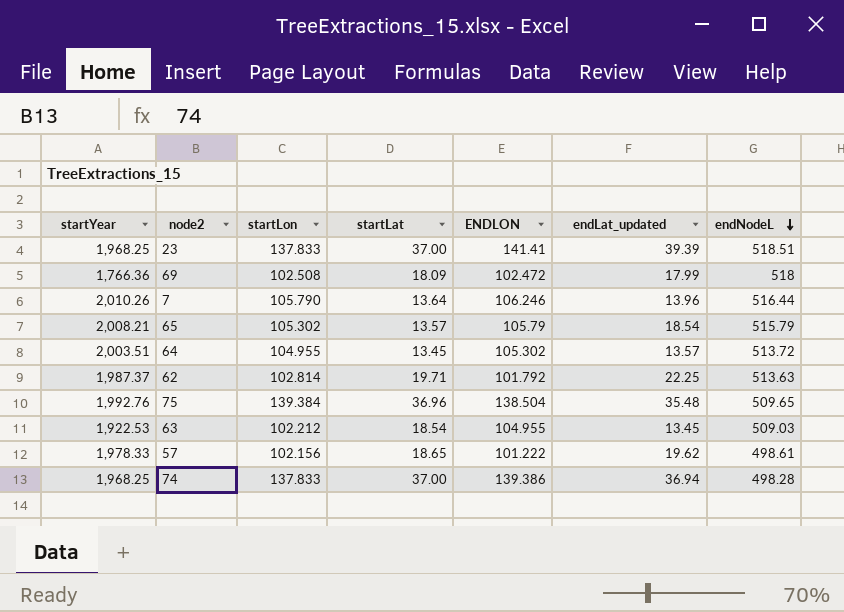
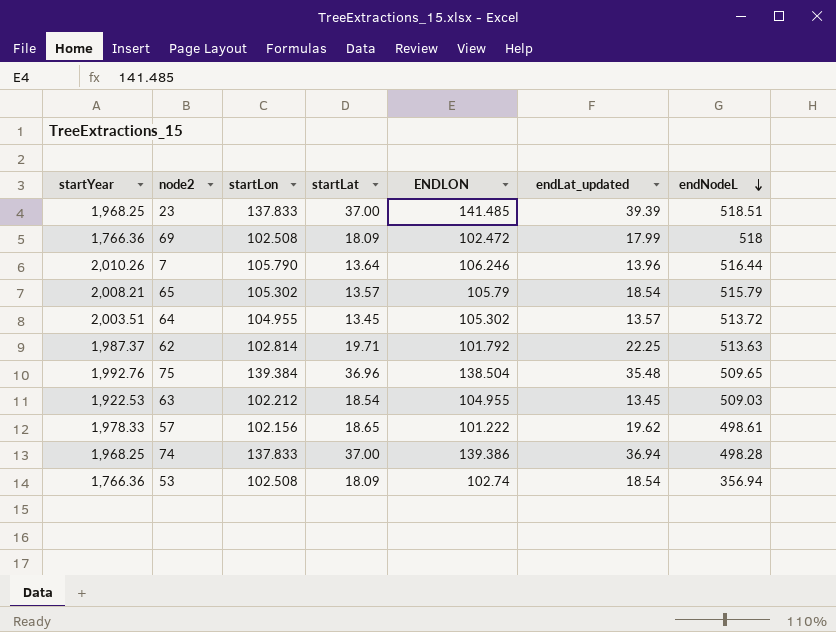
23 | ENDLON: 141.41 -> 141.485
row 53: none -> 1,766.36 | 102.508 | 18.09 | 102.74 | 18.54 | 356.94

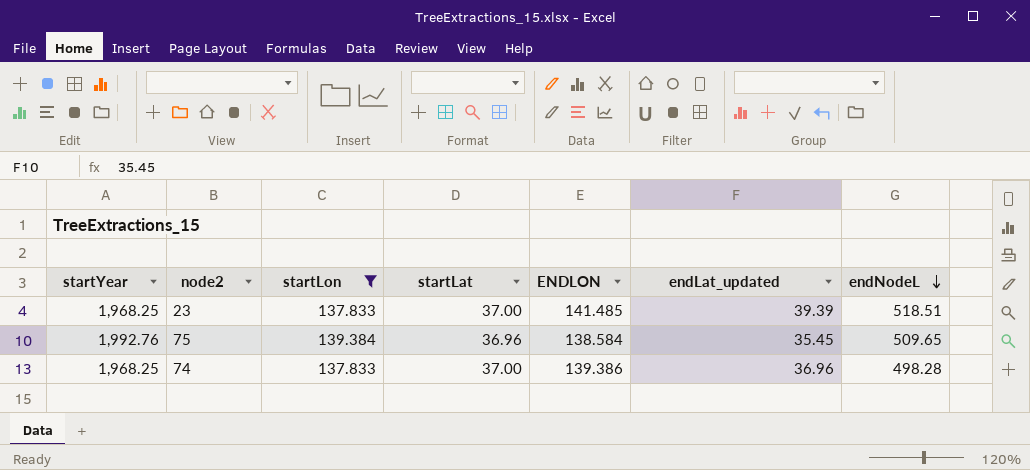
filter: none -> startLon >= 137.833
75 | ENDLON: 138.504 -> 138.584
75 | endLat_updated: 35.48 -> 35.45
74 | endLat_updated: 36.94 -> 36.96

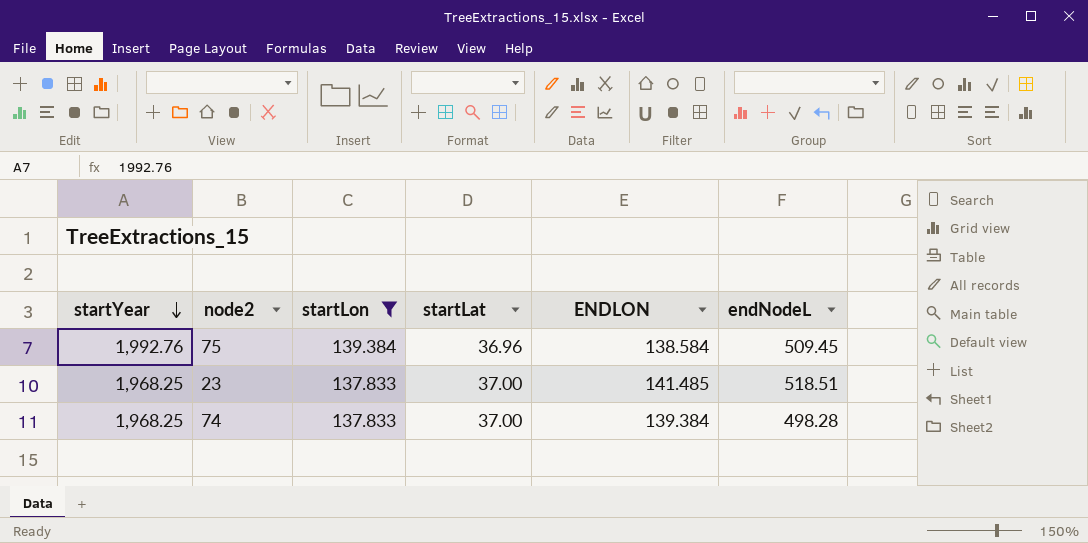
row order: endNodeL descending -> startYear descending
column endLat_updated | position: 6 -> none
75 | endNodeL: 509.65 -> 509.45
74 | ENDLON: 139.386 -> 139.384

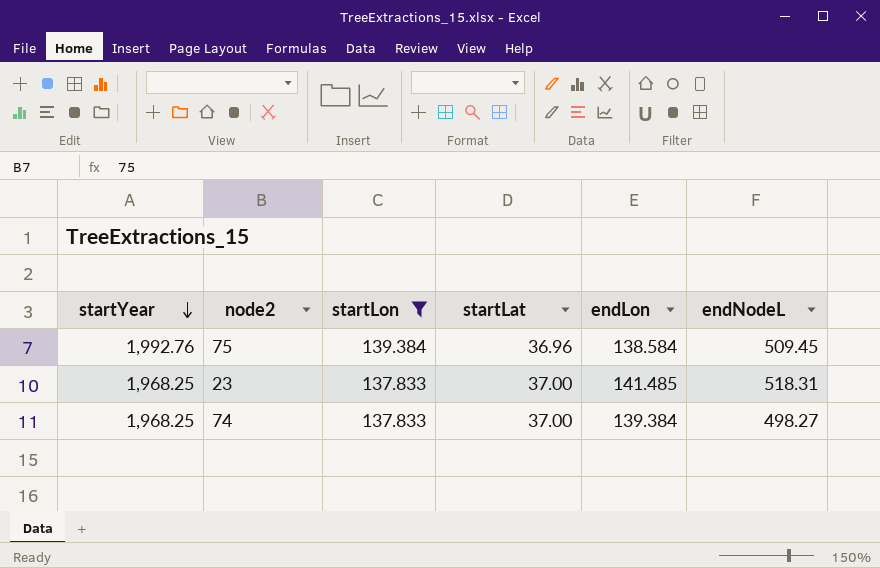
column name: ENDLON -> endLon
23 | endNodeL: 518.51 -> 518.31
74 | endNodeL: 498.28 -> 498.27

